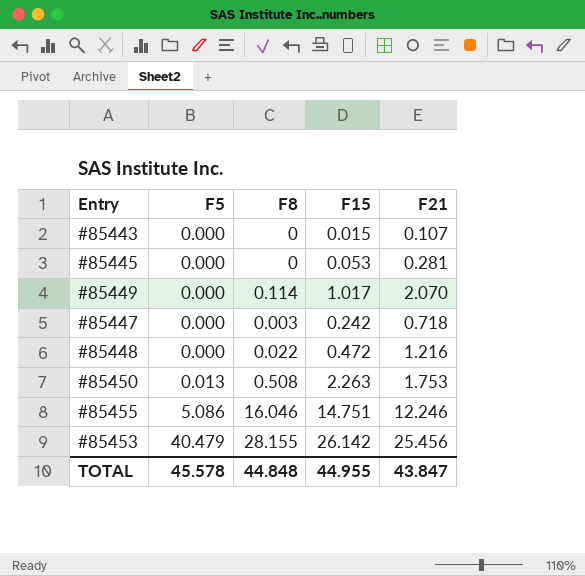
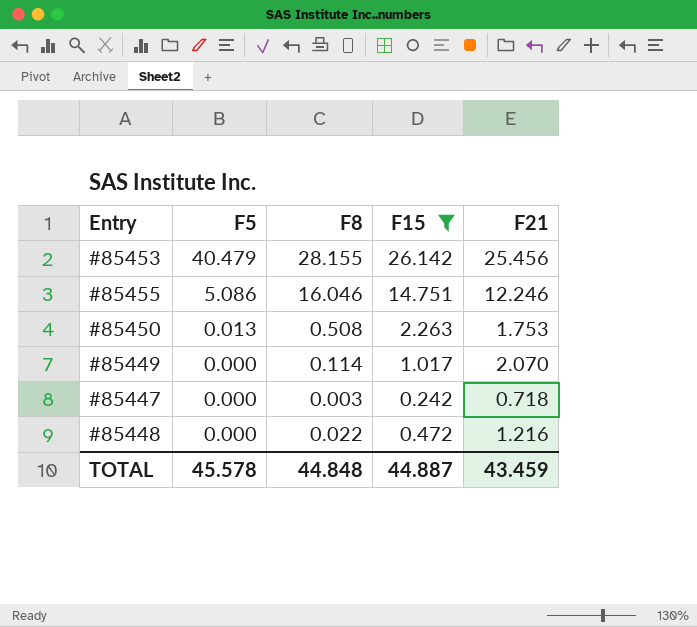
filter: none -> F15 >= 0.242
row order: F5 ascending -> F5 descending
TOTAL | F15: 44.955 -> 44.887
TOTAL | F21: 43.847 -> 43.459

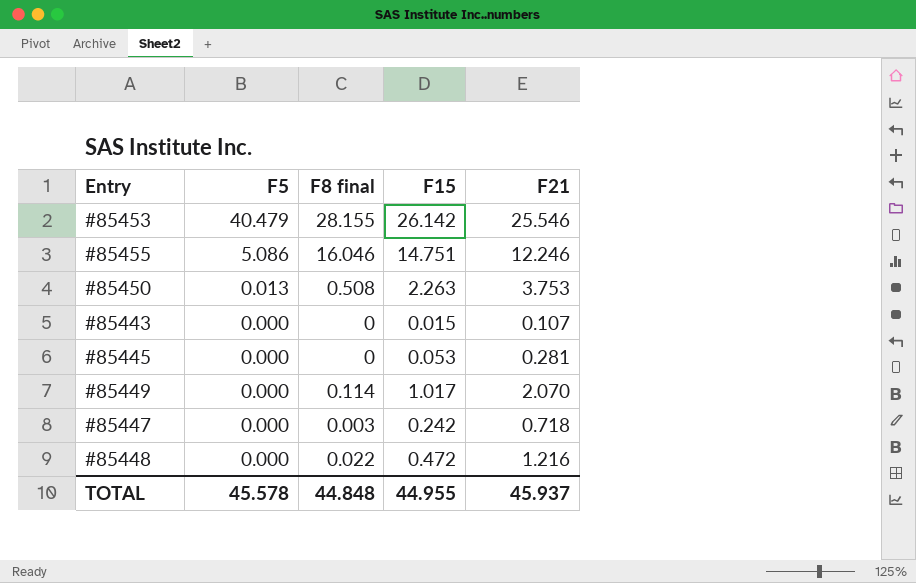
filter: F15 >= 0.242 -> none
column name: F8 -> F8 final
#85453 | F21: 25.456 -> 25.546
#85450 | F21: 1.753 -> 3.753
TOTAL | F15: 44.887 -> 44.955
TOTAL | F21: 43.459 -> 45.937

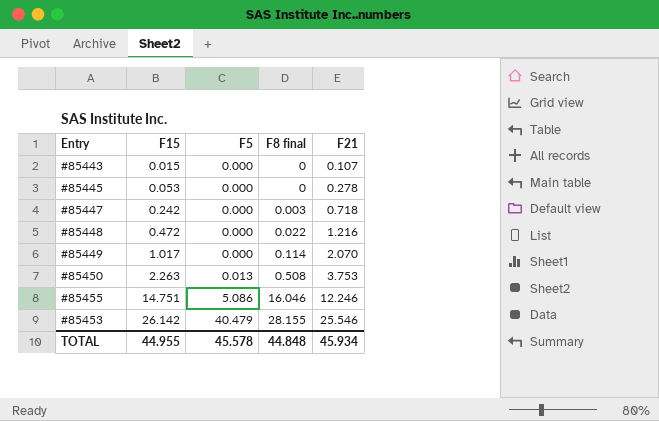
row order: F5 descending -> F15 ascending
column F15 | position: 4 -> 2
#85445 | F21: 0.281 -> 0.278
TOTAL | F21: 45.937 -> 45.934

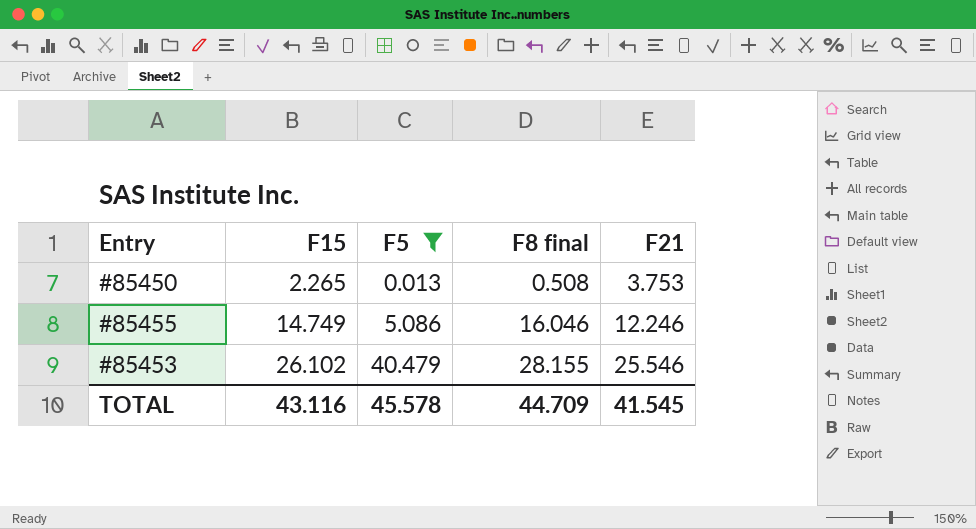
filter: none -> F5 != 0.000
#85450 | F15: 2.263 -> 2.265
#85455 | F15: 14.751 -> 14.749
#85453 | F15: 26.142 -> 26.102
TOTAL | F15: 44.955 -> 43.116
TOTAL | F8 final: 44.848 -> 44.709
TOTAL | F21: 45.934 -> 41.545

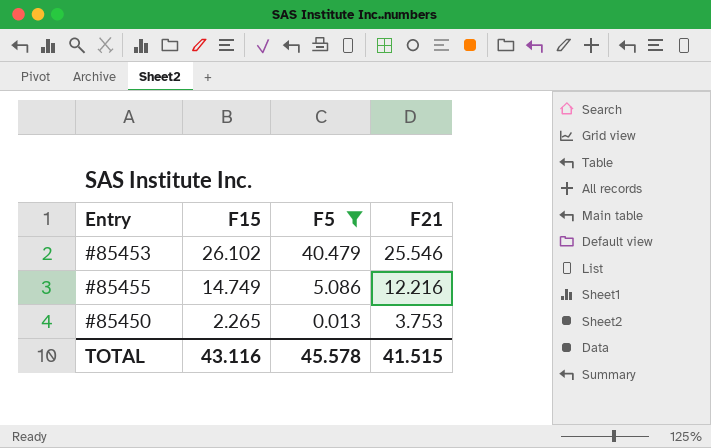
row order: F15 ascending -> F15 descending
column F8 final | position: 4 -> none
#85455 | F21: 12.246 -> 12.216
TOTAL | F21: 41.545 -> 41.515

